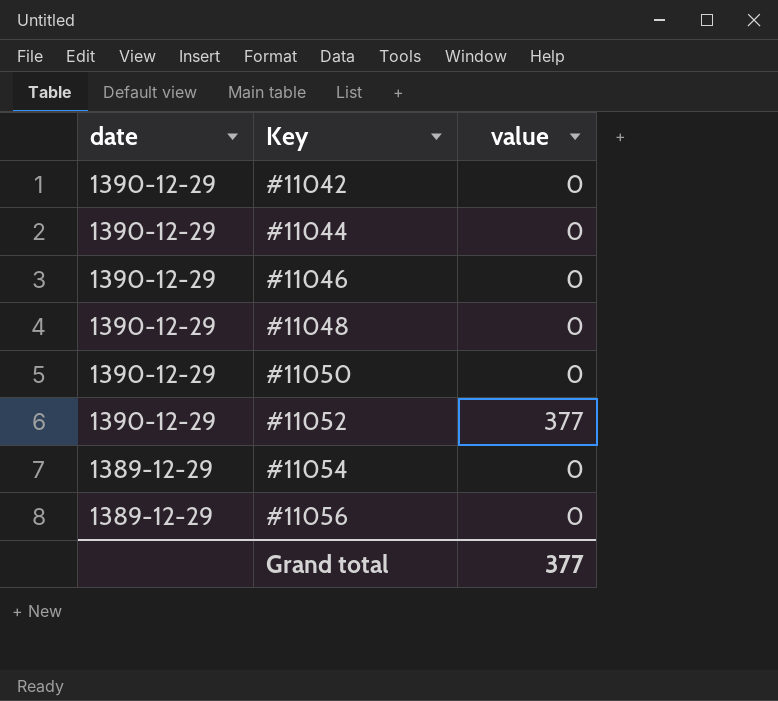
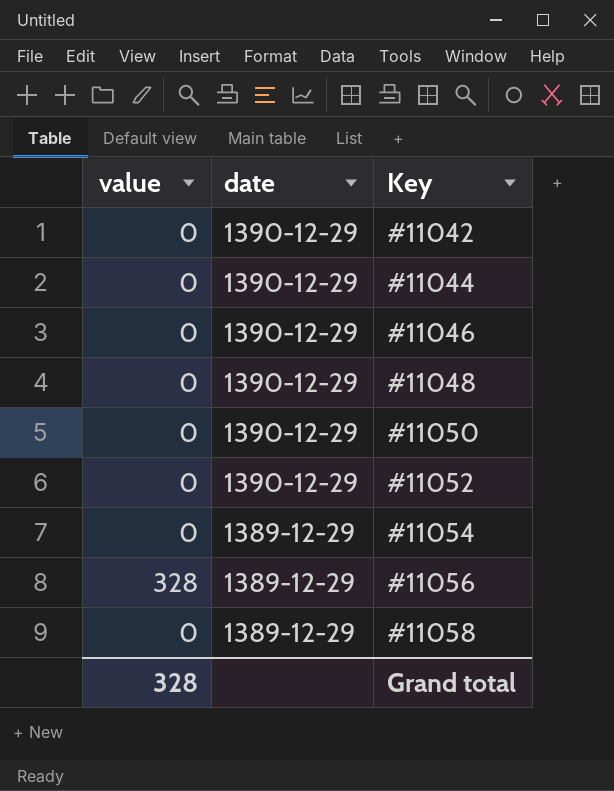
column value | position: 3 -> 1
#11052 | value: 377 -> 0
#11056 | value: 0 -> 328
row #11058: none -> 0 | 1389-12-29
Grand total | value: 377 -> 328

